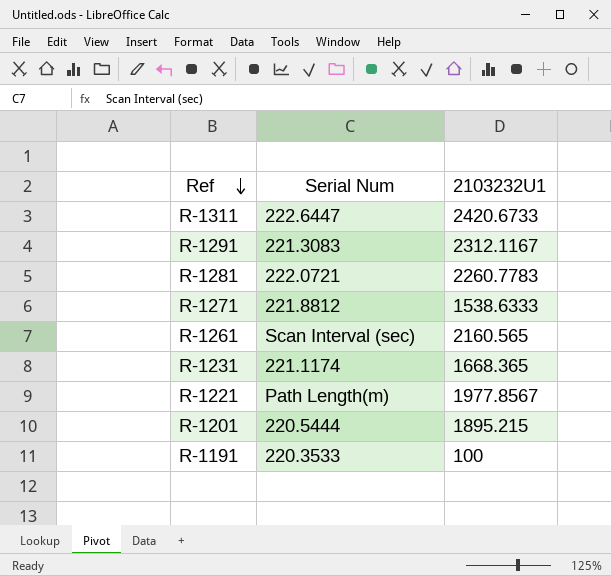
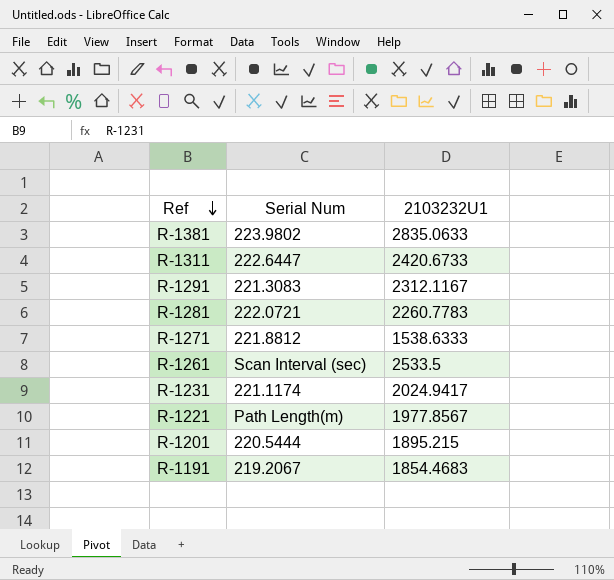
row R-1381: none -> 223.9802 | 2835.0633
R-1261 | 2103232U1: 2160.565 -> 2533.5
R-1231 | 2103232U1: 1668.365 -> 2024.9417
R-1191 | Serial Num: 220.3533 -> 219.2067
R-1191 | 2103232U1: 100 -> 1854.4683

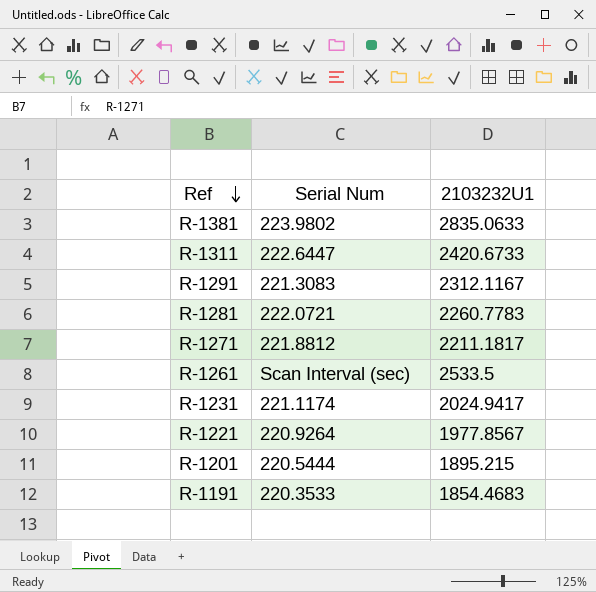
R-1271 | 2103232U1: 1538.6333 -> 2211.1817
R-1221 | Serial Num: Path Length(m) -> 220.9264
R-1191 | Serial Num: 219.2067 -> 220.3533

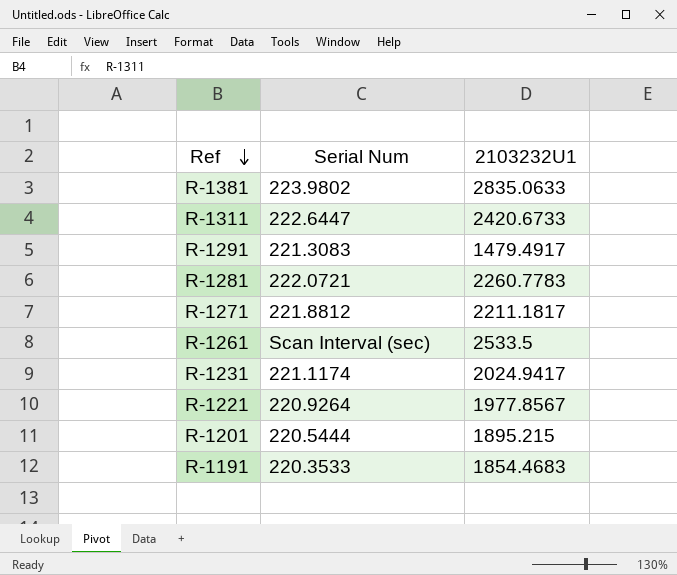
R-1291 | 2103232U1: 2312.1167 -> 1479.4917

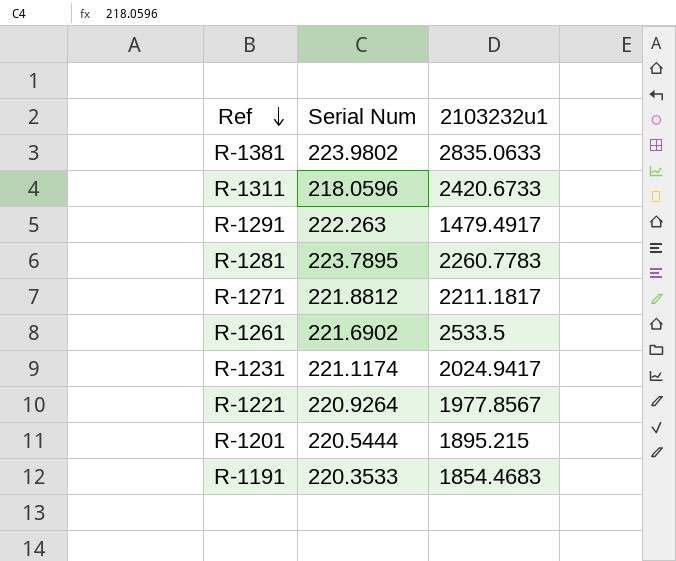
column name: 2103232U1 -> 2103232u1
R-1311 | Serial Num: 222.6447 -> 218.0596
R-1291 | Serial Num: 221.3083 -> 222.263
R-1281 | Serial Num: 222.0721 -> 223.7895
R-1261 | Serial Num: Scan Interval (sec) -> 221.6902

